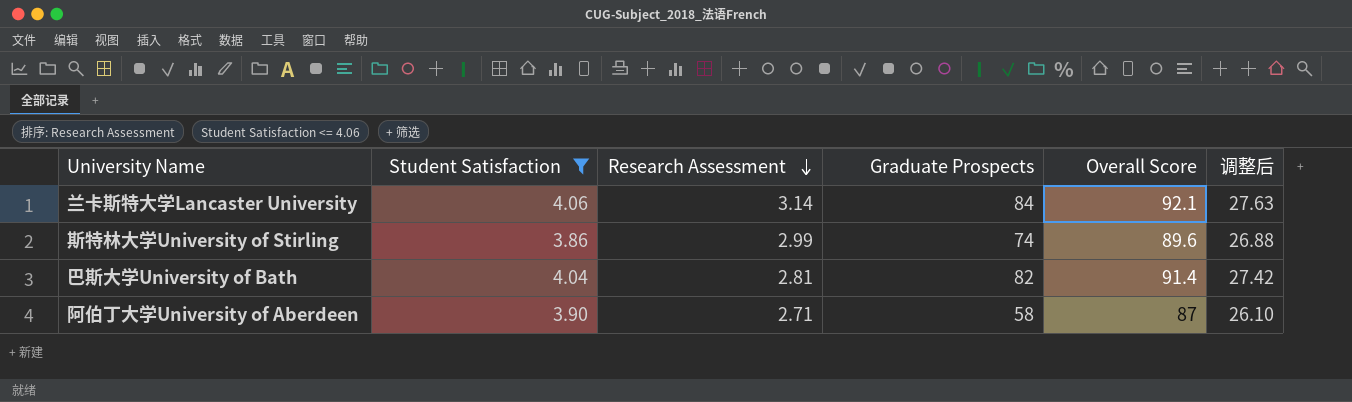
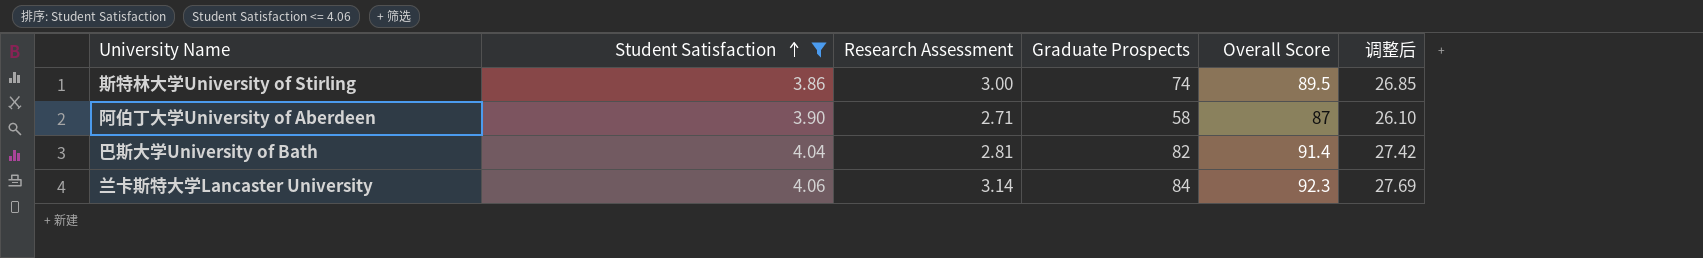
row order: Research Assessment descending -> Student Satisfaction ascending
斯特林大学University of Stirling | Research Assessment: 2.99 -> 3.00
斯特林大学University of Stirling | Overall Score: 89.6 -> 89.5
斯特林大学University of Stirling | 调整后: 26.88 -> 26.85
兰卡斯特大学Lancaster University | Overall Score: 92.1 -> 92.3
兰卡斯特大学Lancaster University | 调整后: 27.63 -> 27.69

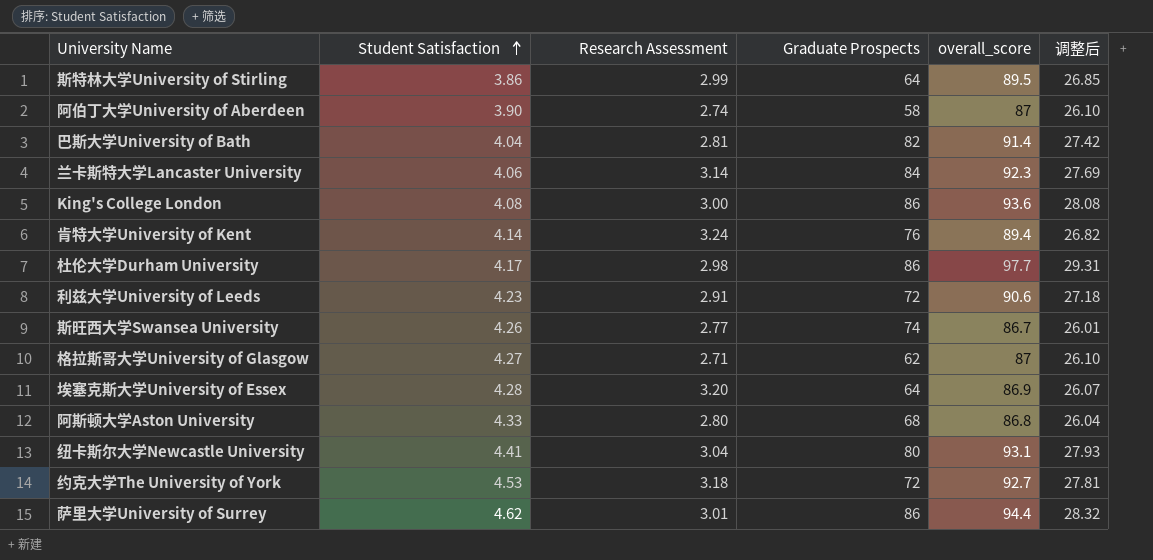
filter: Student Satisfaction <= 4.06 -> none
column name: Overall Score -> overall_score
斯特林大学University of Stirling | Research Assessment: 3.00 -> 2.99
斯特林大学University of Stirling | Graduate Prospects: 74 -> 64
阿伯丁大学University of Aberdeen | Research Assessment: 2.71 -> 2.74

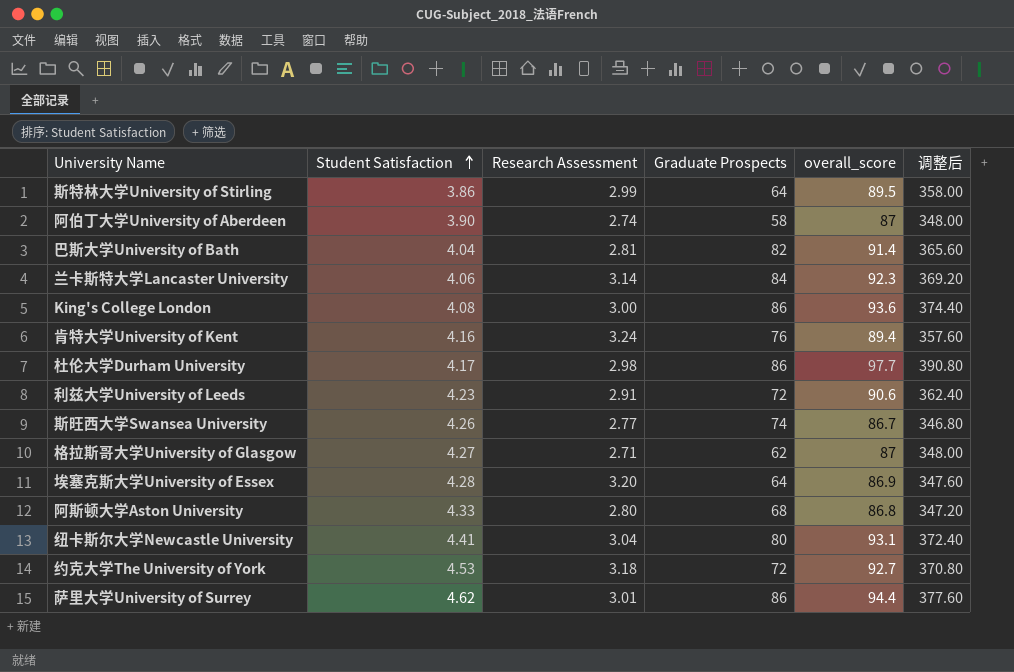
column 调整后 | formula: [overall_score] * 0.3 -> [overall_score] * 4
肯特大学University of Kent | Student Satisfaction: 4.14 -> 4.16

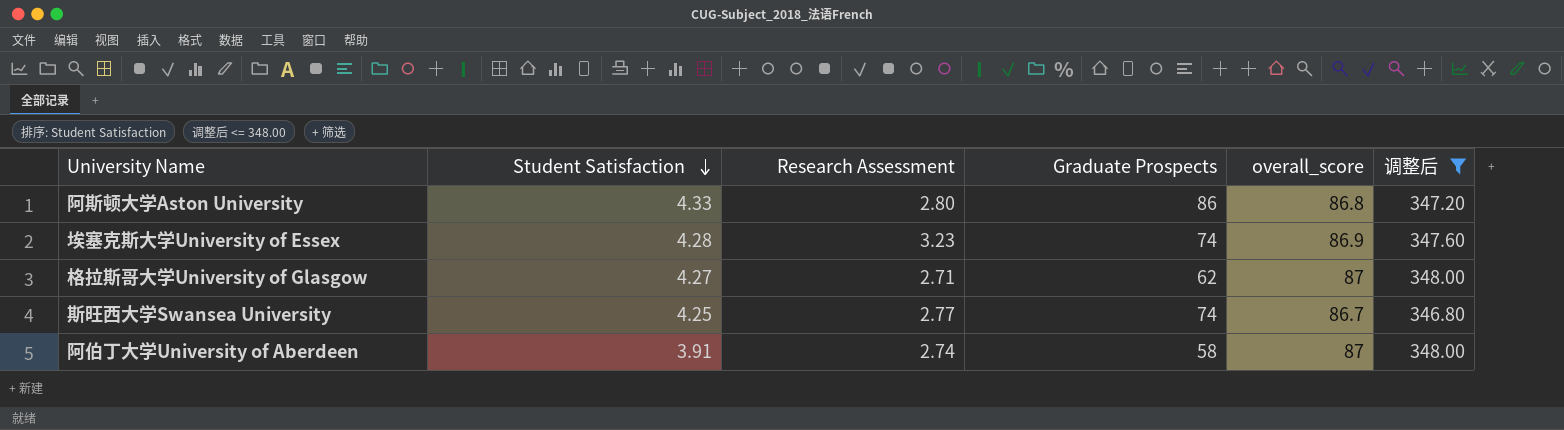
filter: none -> 调整后 <= 348.00
row order: Student Satisfaction ascending -> Student Satisfaction descending
阿斯顿大学Aston University | Graduate Prospects: 68 -> 86
埃塞克斯大学University of Essex | Research Assessment: 3.20 -> 3.23
埃塞克斯大学University of Essex | Graduate Prospects: 64 -> 74
斯旺西大学Swansea University | Student Satisfaction: 4.26 -> 4.25
阿伯丁大学University of Aberdeen | Student Satisfaction: 3.90 -> 3.91

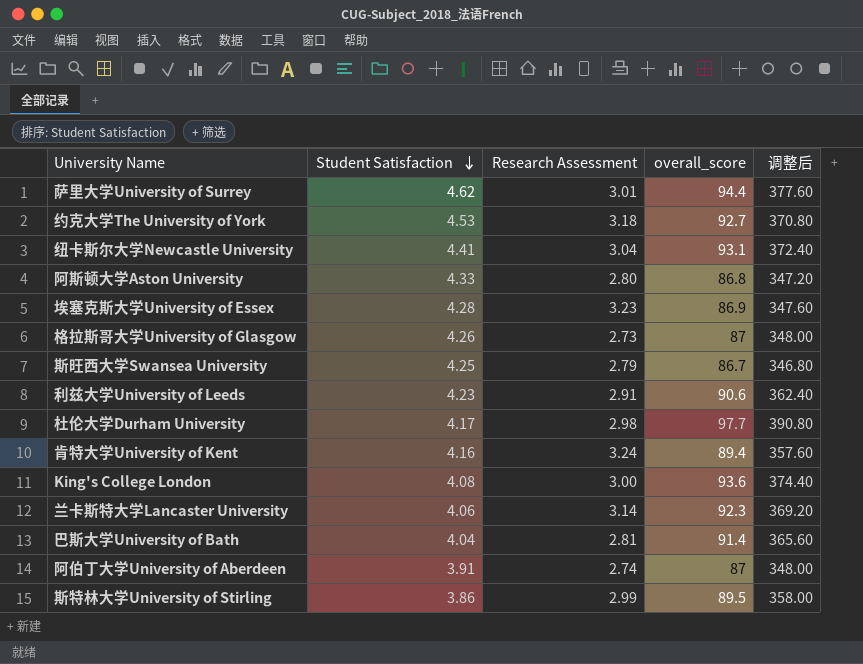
filter: 调整后 <= 348.00 -> none
column Graduate Prospects | position: 4 -> none
格拉斯哥大学University of Glasgow | Student Satisfaction: 4.27 -> 4.26
格拉斯哥大学University of Glasgow | Research Assessment: 2.71 -> 2.73
斯旺西大学Swansea University | Research Assessment: 2.77 -> 2.79

